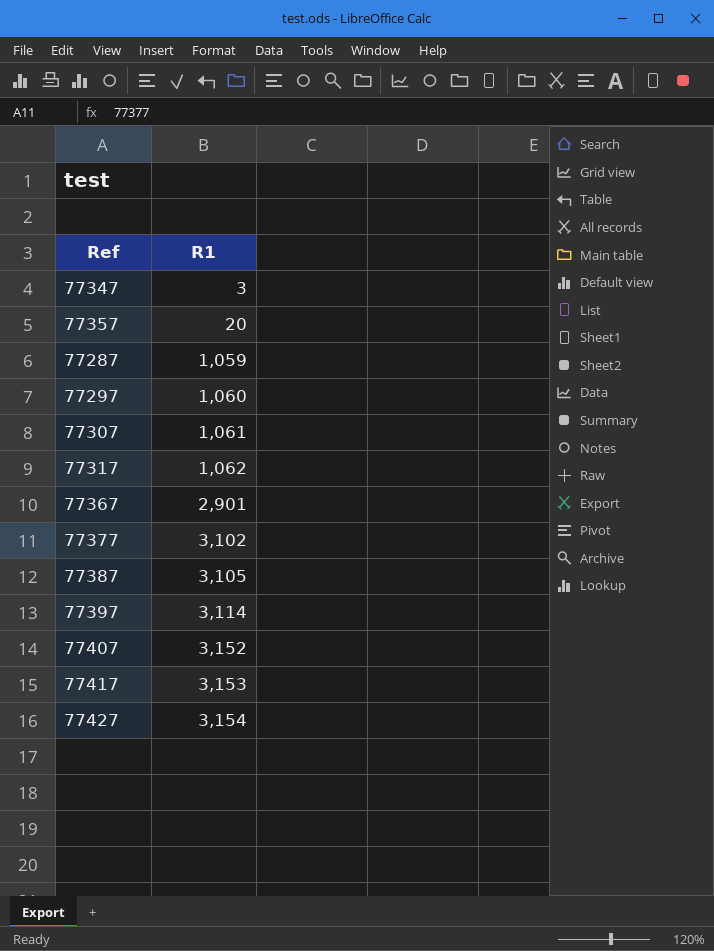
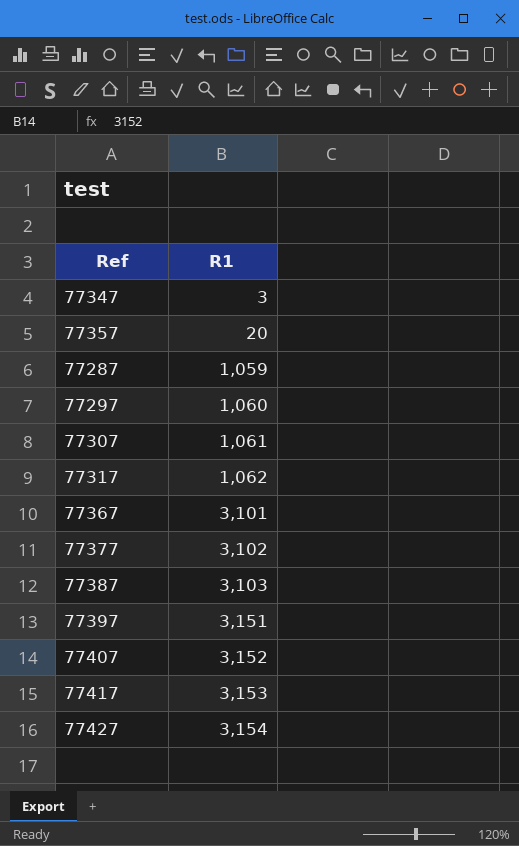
77367 | R1: 2,901 -> 3,101
77387 | R1: 3,105 -> 3,103
77397 | R1: 3,114 -> 3,151

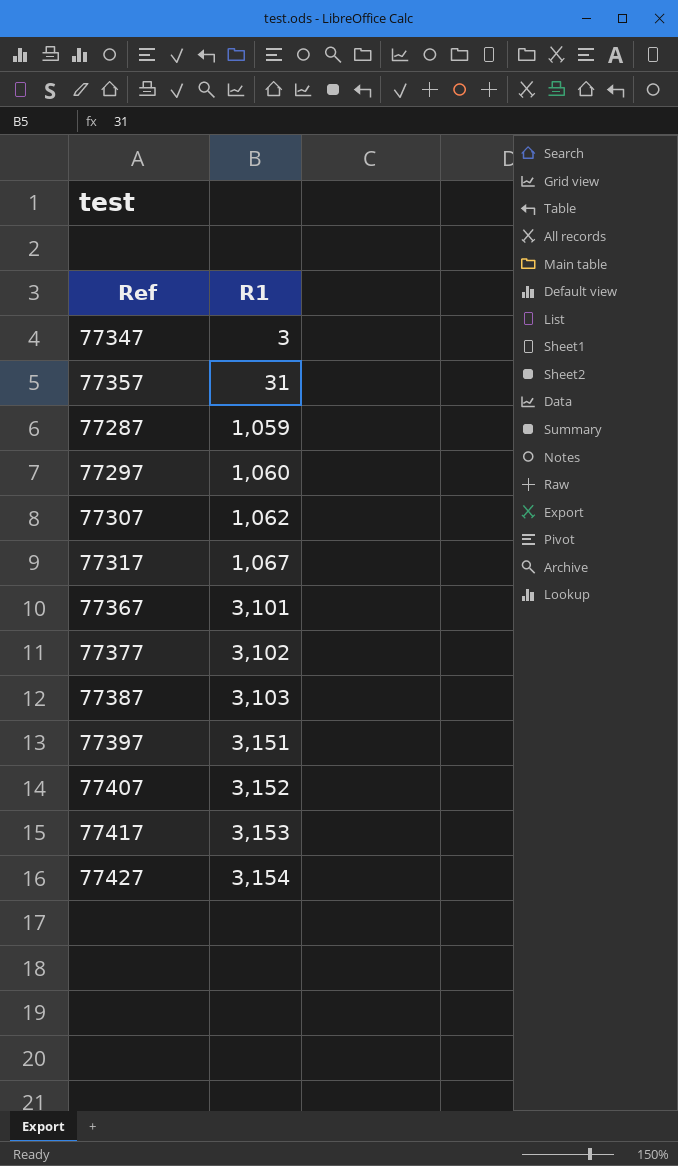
77357 | R1: 20 -> 31
77307 | R1: 1,061 -> 1,062
77317 | R1: 1,062 -> 1,067

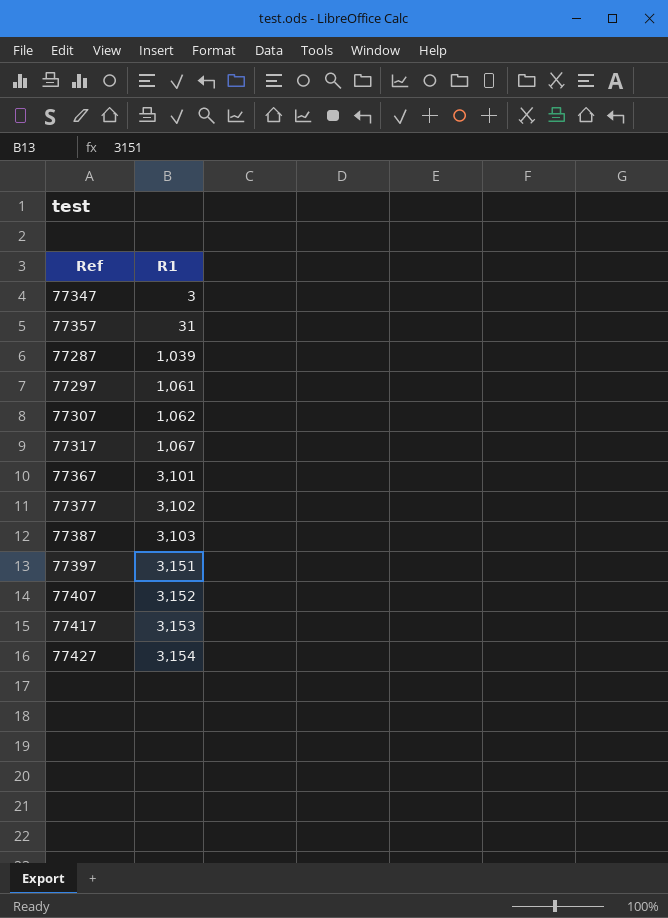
77287 | R1: 1,059 -> 1,039
77297 | R1: 1,060 -> 1,061

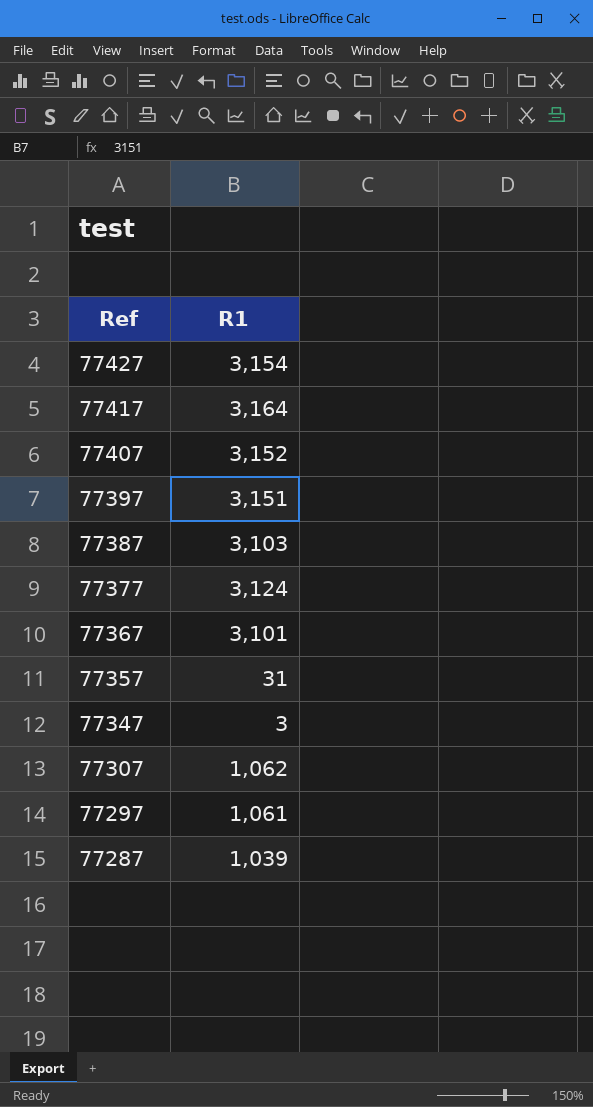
row order: R1 ascending -> Ref descending
row 77317: 1,067 -> none
77417 | R1: 3,153 -> 3,164
77377 | R1: 3,102 -> 3,124

